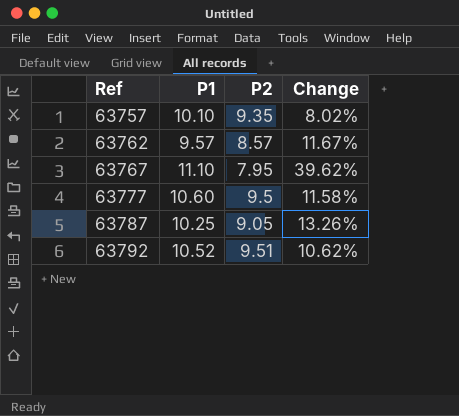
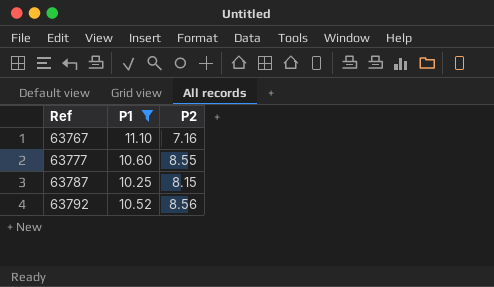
filter: none -> P1 >= 10.25
column Change | formula: ([P1] - [P2]) / [P2] -> none
63767 | P2: 7.95 -> 7.16
63777 | P2: 9.5 -> 8.55
63787 | P2: 9.05 -> 8.15
63792 | P2: 9.51 -> 8.56

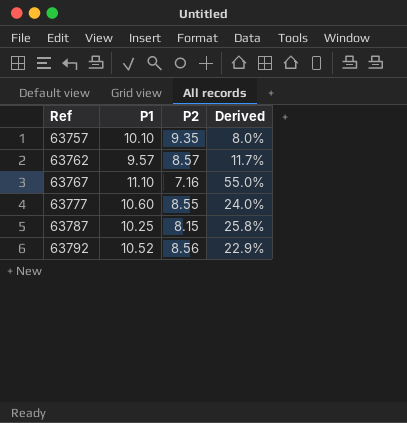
filter: P1 >= 10.25 -> none
column Derived | formula: none -> ([P1] - [P2]) / [P2]

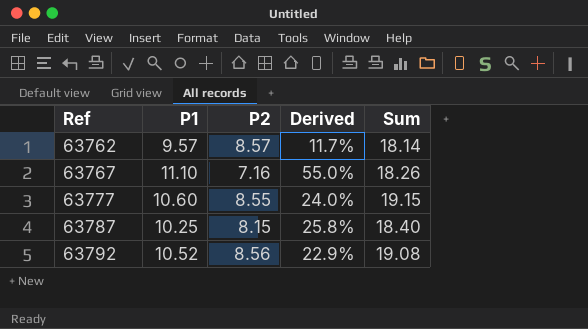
column Sum | formula: none -> [P1] + [P2]
row 63757: 10.10 | 9.35 | 8.0% -> none

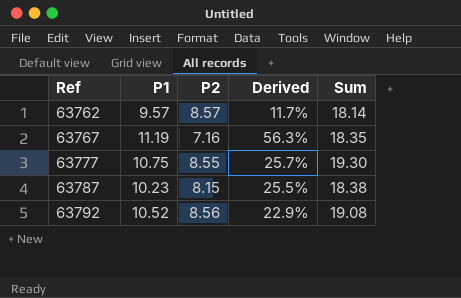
63767 | P1: 11.10 -> 11.19
63767 | Derived: 55.0% -> 56.3%
63767 | Sum: 18.26 -> 18.35
63777 | P1: 10.60 -> 10.75
63777 | Derived: 24.0% -> 25.7%
63777 | Sum: 19.15 -> 19.30
63787 | P1: 10.25 -> 10.23
63787 | Derived: 25.8% -> 25.5%
63787 | Sum: 18.40 -> 18.38

